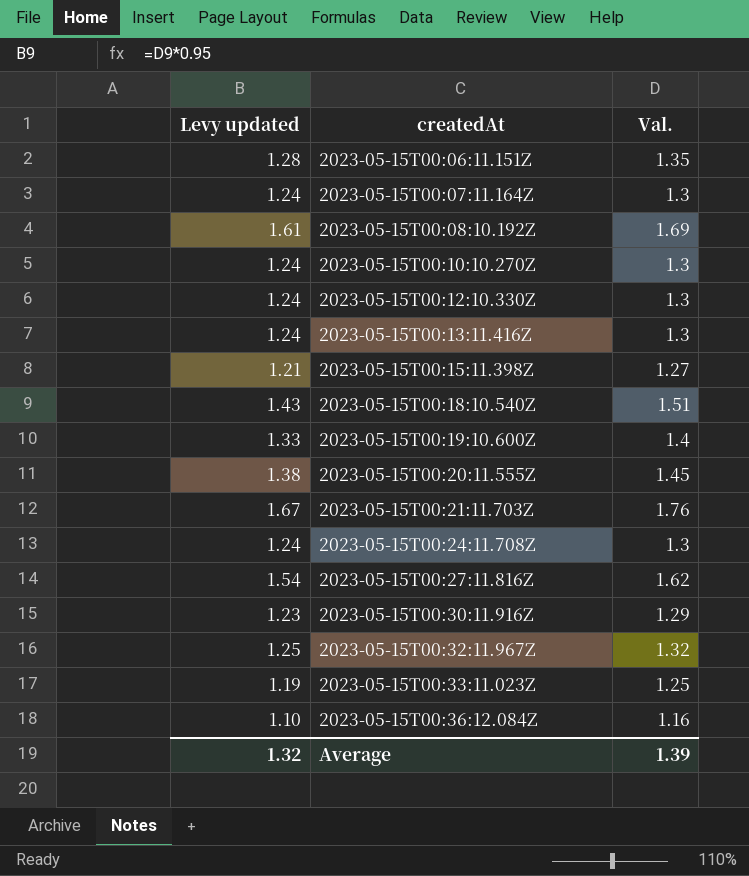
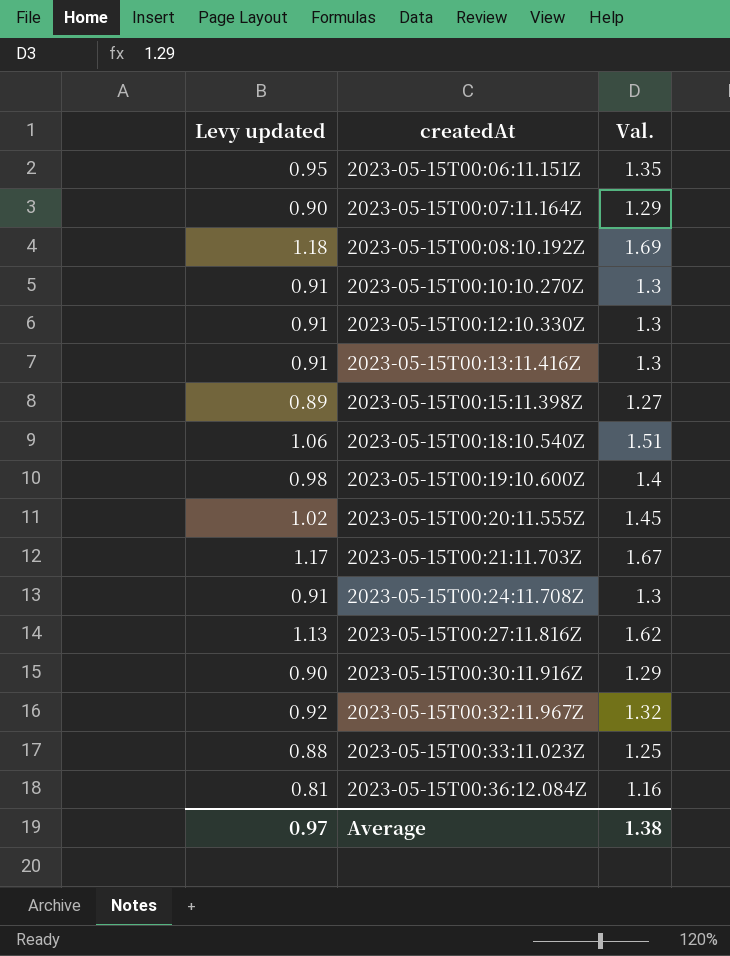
column Levy updated | formula: [Val.] * 0.95 -> [Val.] * 0.7
2023-05-15T00:07:11.164Z | Val.: 1.3 -> 1.29
2023-05-15T00:21:11.703Z | Val.: 1.76 -> 1.67
Average | Levy updated: 1.32 -> 0.97
Average | Val.: 1.39 -> 1.38

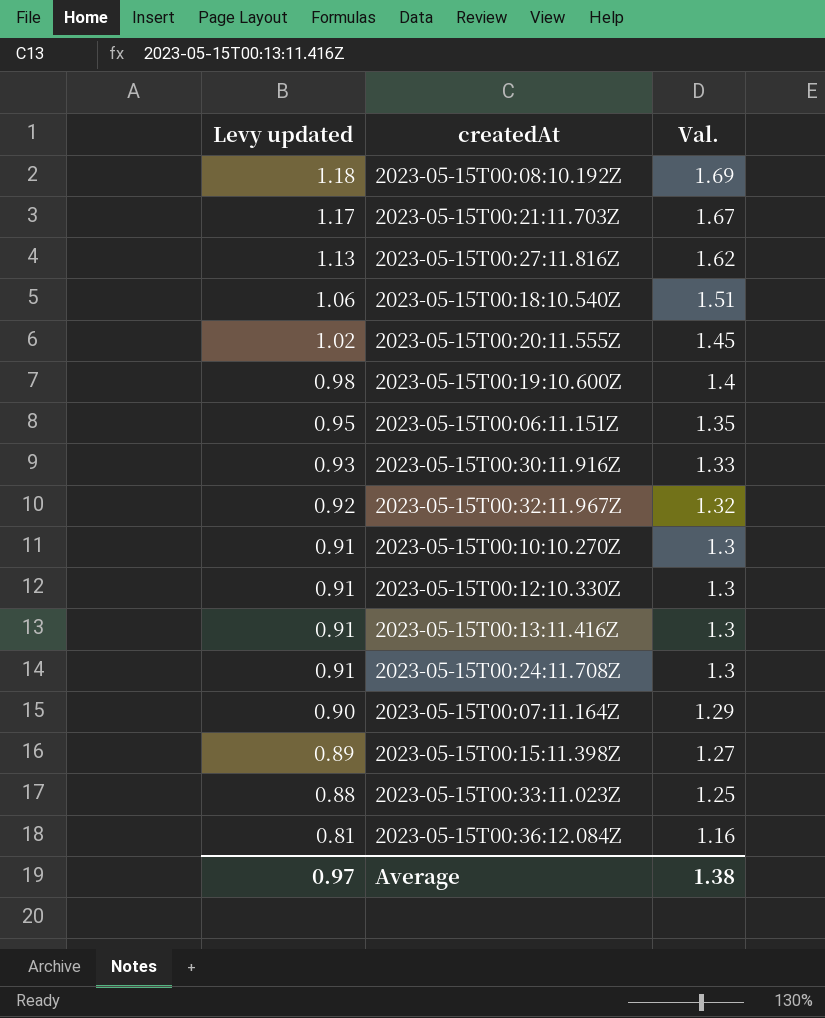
row order: createdAt ascending -> Levy updated descending
2023-05-15T00:30:11.916Z | Levy updated: 0.90 -> 0.93
2023-05-15T00:30:11.916Z | Val.: 1.29 -> 1.33

